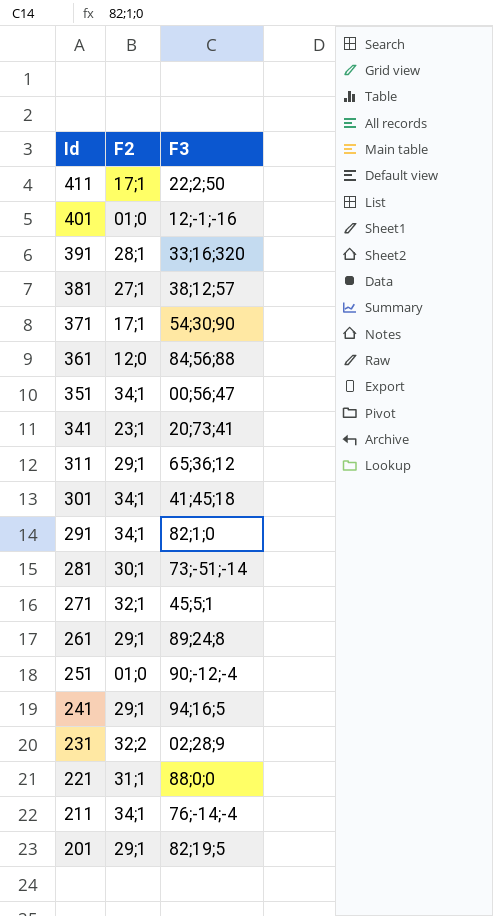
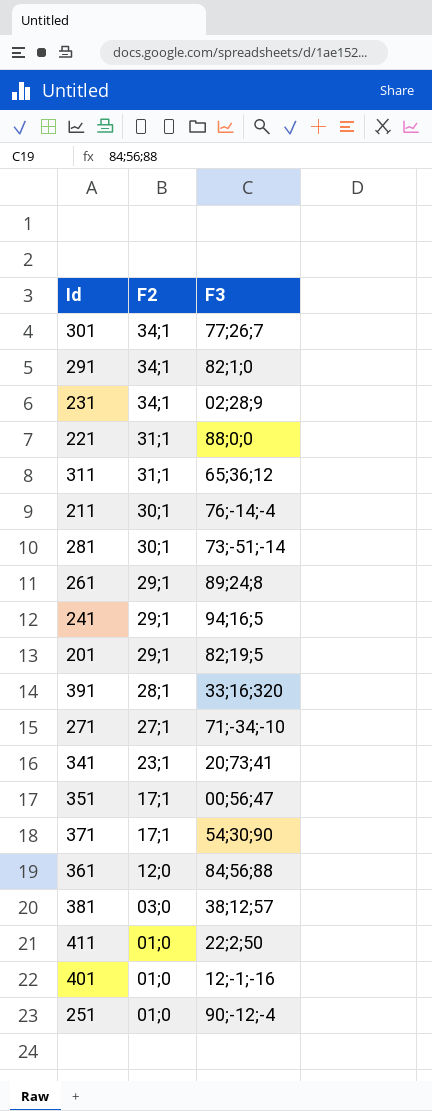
row order: Id descending -> F2 descending
301 | F3: 41;45;18 -> 77;26;7
231 | F2: 32;2 -> 34;1
311 | F2: 29;1 -> 31;1
211 | F2: 34;1 -> 30;1
271 | F2: 32;1 -> 27;1
271 | F3: 45;5;1 -> 71;-34;-10
351 | F2: 34;1 -> 17;1
381 | F2: 27;1 -> 03;0
411 | F2: 17;1 -> 01;0

